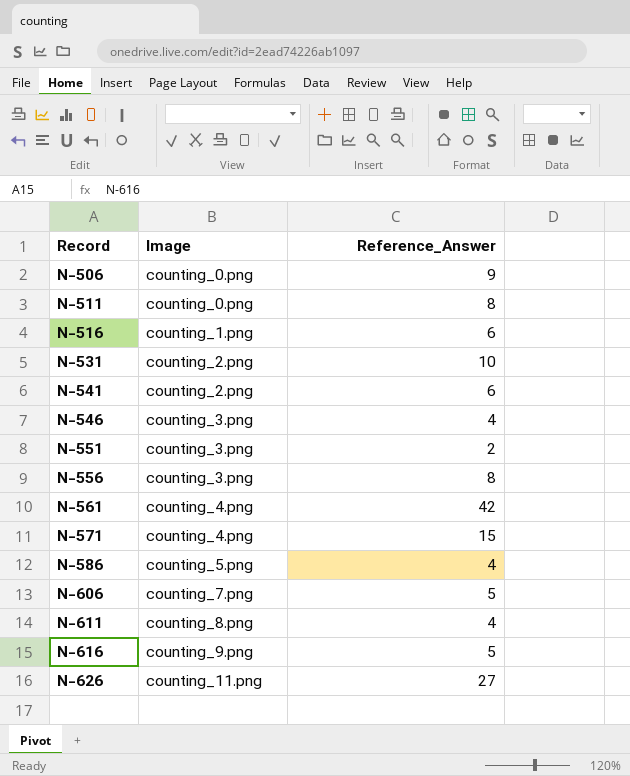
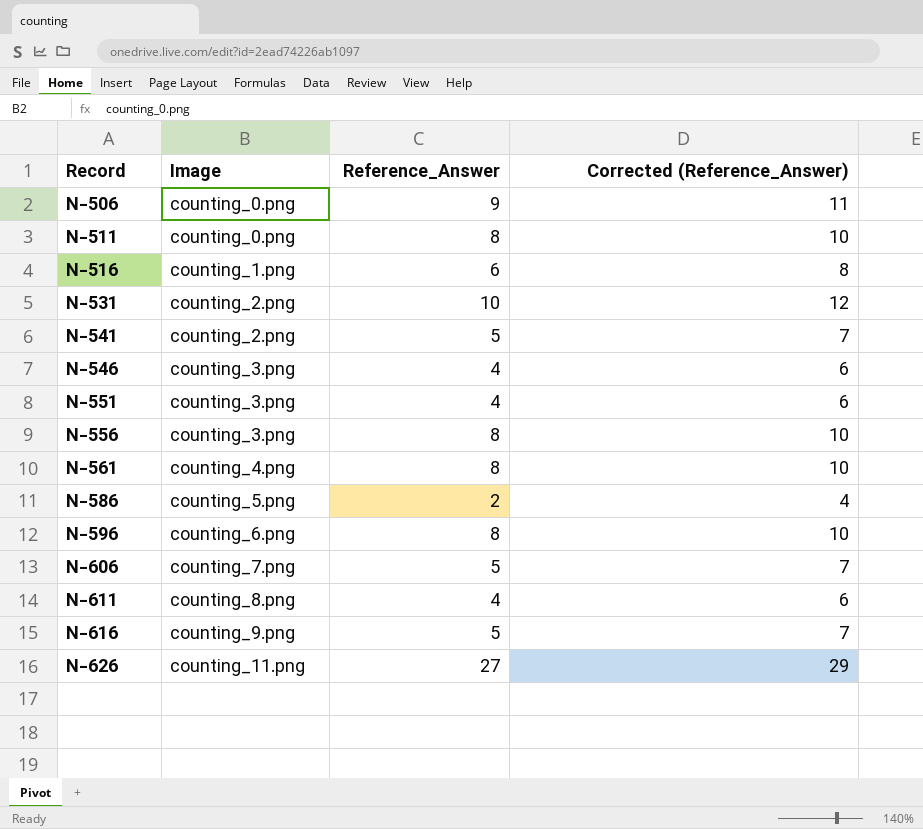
column Corrected (Reference_Answer) | formula: none -> [Reference_Answer] + 2
row N-571: counting_4.png | 15 -> none
N-541 | Reference_Answer: 6 -> 5
N-551 | Reference_Answer: 2 -> 4
N-561 | Reference_Answer: 42 -> 8
N-586 | Reference_Answer: 4 -> 2
row N-596: none -> counting_6.png | 8 | 10

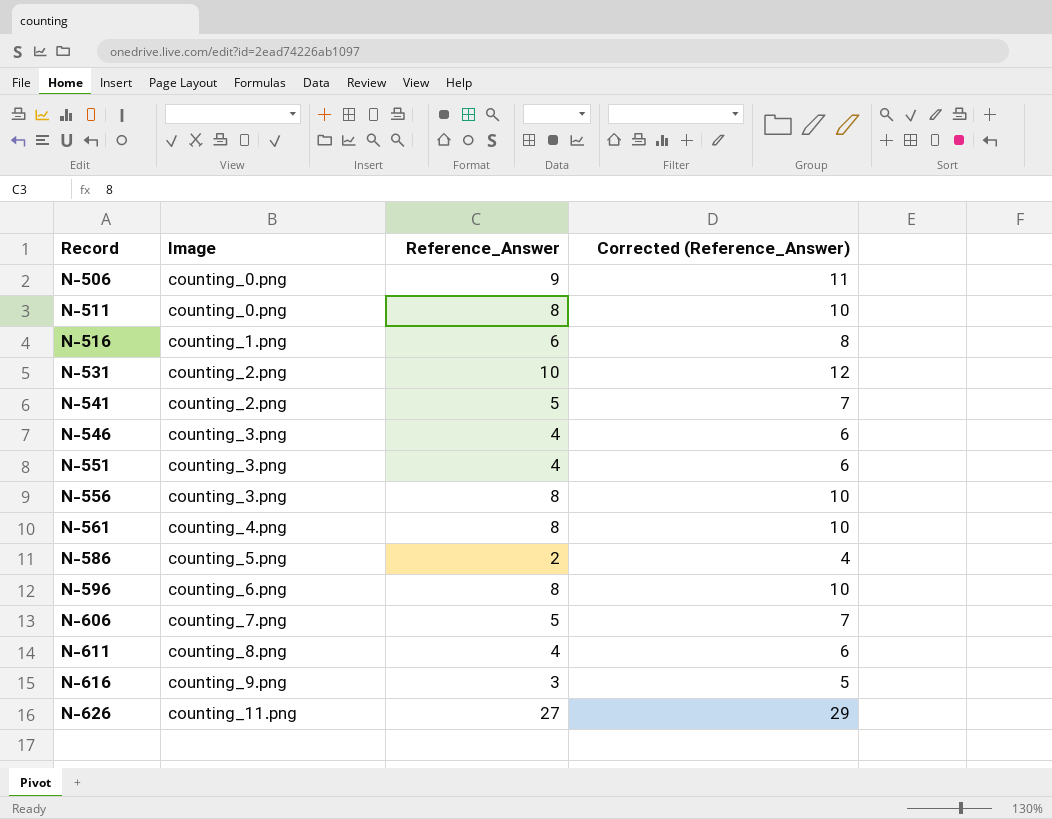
N-616 | Reference_Answer: 5 -> 3
N-616 | Corrected (Reference_Answer): 7 -> 5

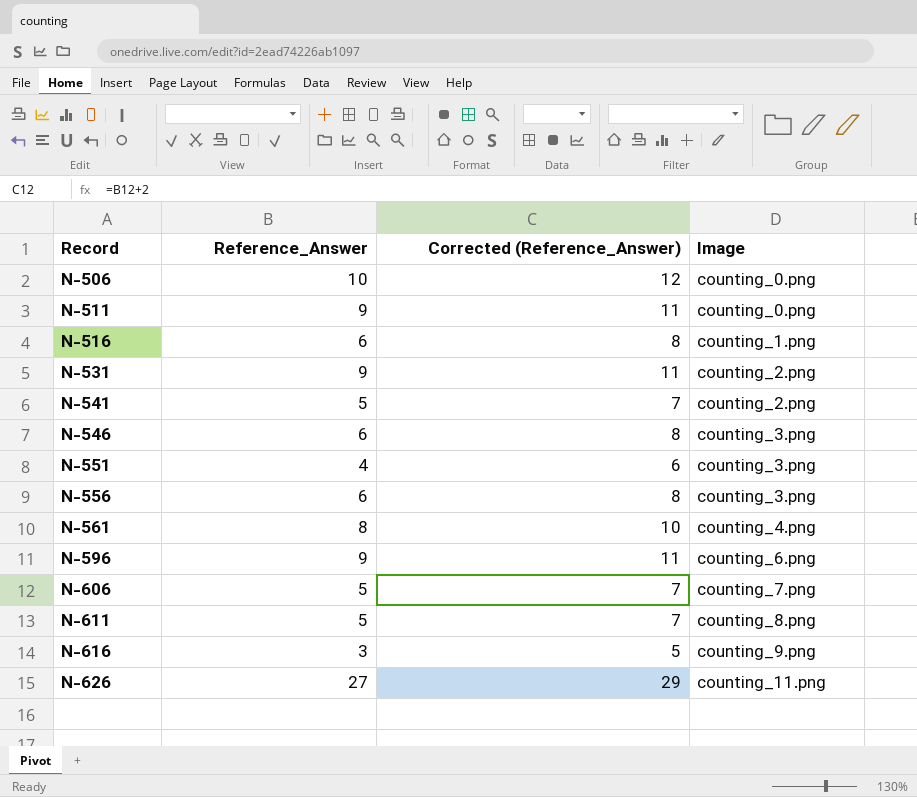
column Image | position: 2 -> 4
row N-586: counting_5.png | 2 | 4 -> none
N-506 | Reference_Answer: 9 -> 10
N-506 | Corrected (Reference_Answer): 11 -> 12
N-511 | Reference_Answer: 8 -> 9
N-511 | Corrected (Reference_Answer): 10 -> 11
N-531 | Reference_Answer: 10 -> 9
N-531 | Corrected (Reference_Answer): 12 -> 11
N-546 | Reference_Answer: 4 -> 6
N-546 | Corrected (Reference_Answer): 6 -> 8
N-556 | Reference_Answer: 8 -> 6
N-556 | Corrected (Reference_Answer): 10 -> 8
N-596 | Reference_Answer: 8 -> 9
N-596 | Corrected (Reference_Answer): 10 -> 11
N-611 | Reference_Answer: 4 -> 5
N-611 | Corrected (Reference_Answer): 6 -> 7

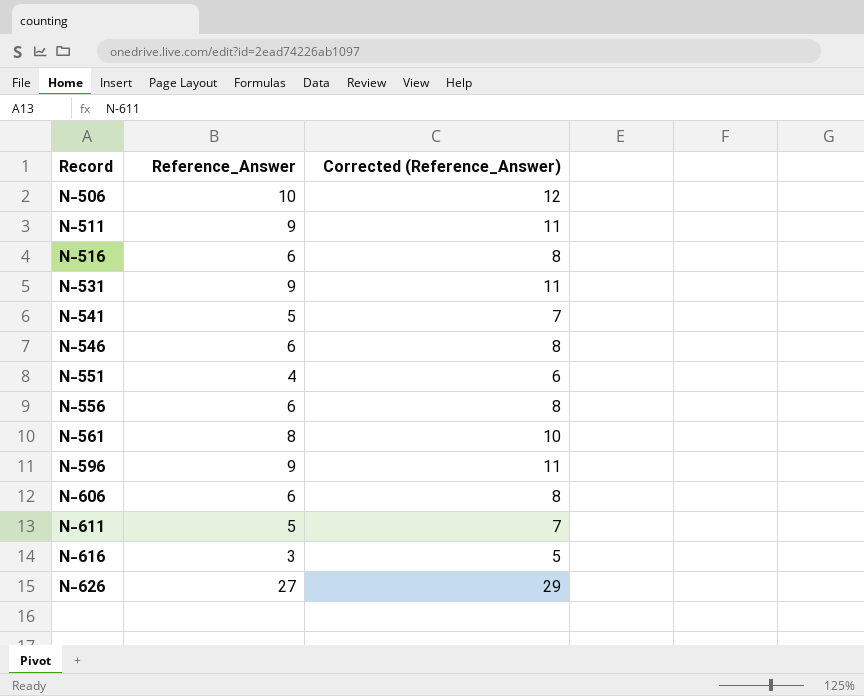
column Image | position: 4 -> none
N-606 | Reference_Answer: 5 -> 6
N-606 | Corrected (Reference_Answer): 7 -> 8

